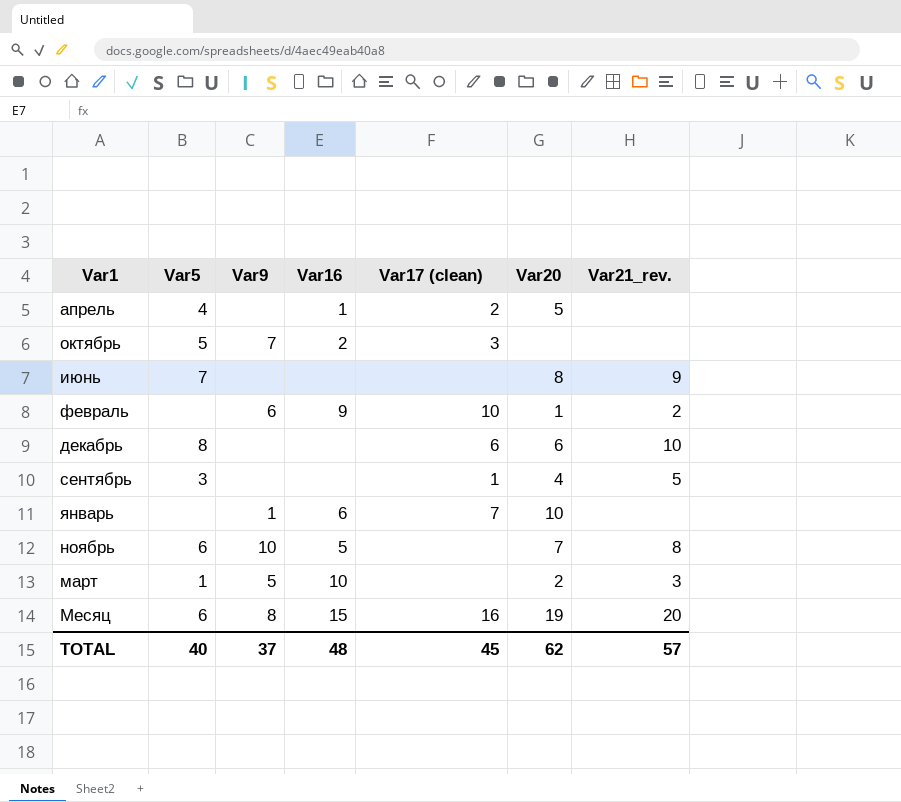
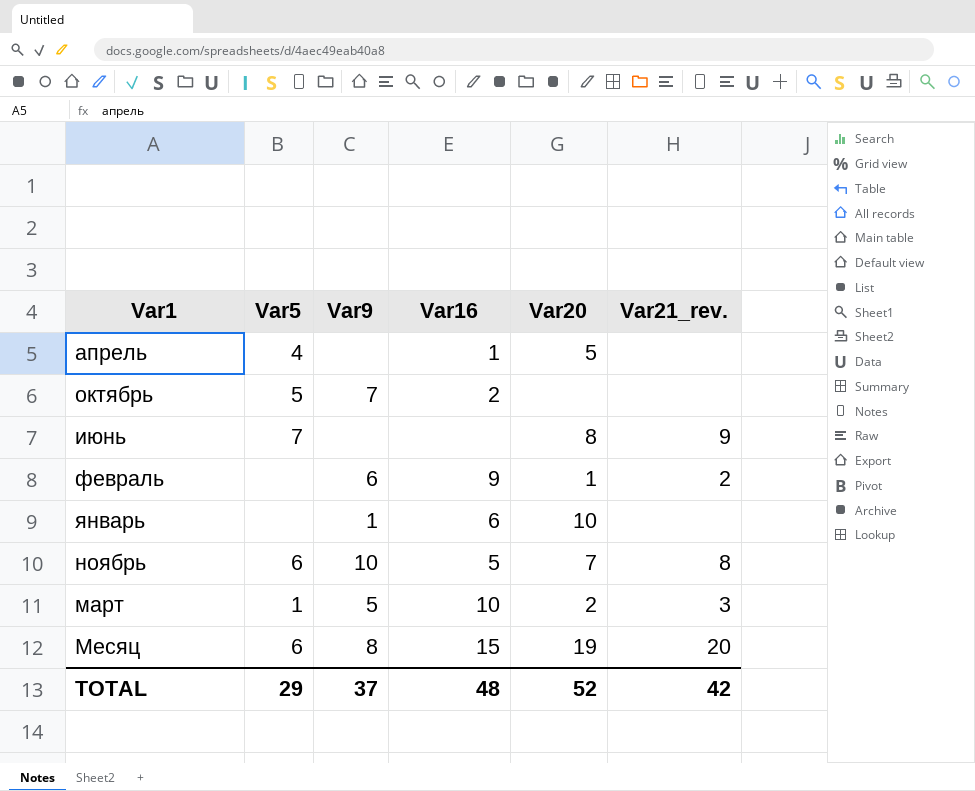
column Var17 (clean) | position: 5 -> none
row декабрь: 8 | none | none | 6 | 6 | 10 -> none
row сентябрь: 3 | none | none | 1 | 4 | 5 -> none
TOTAL | Var5: 40 -> 29
TOTAL | Var20: 62 -> 52
TOTAL | Var21_rev.: 57 -> 42

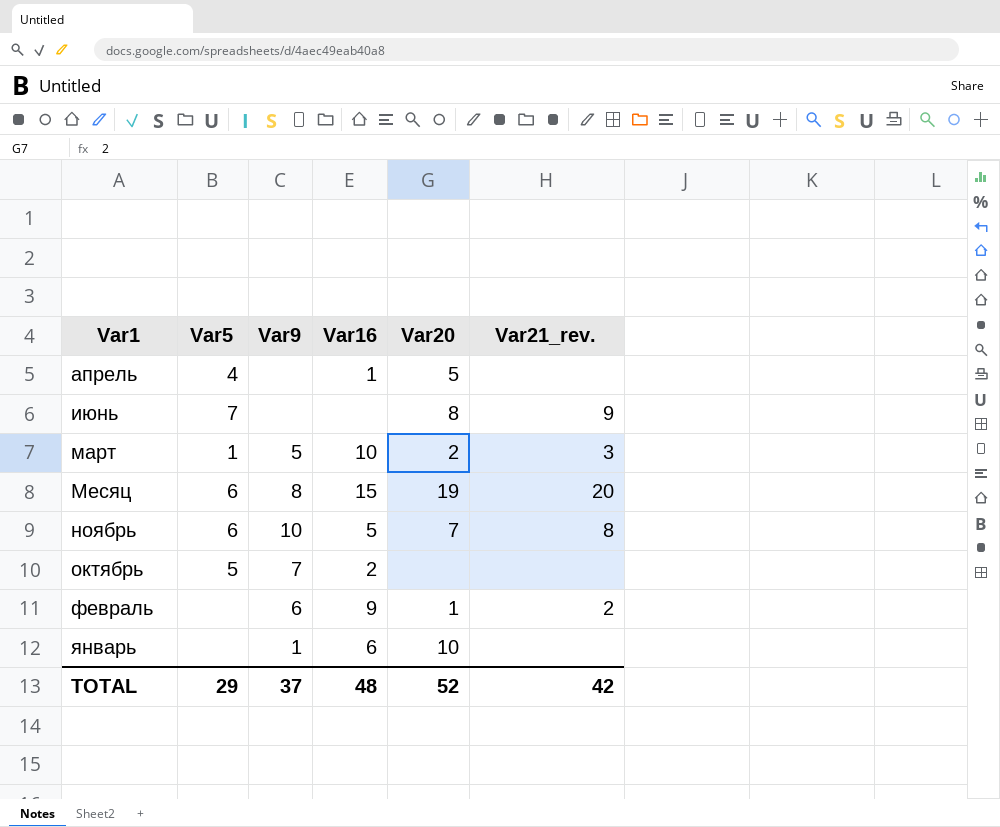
row order: none -> Var1 ascending

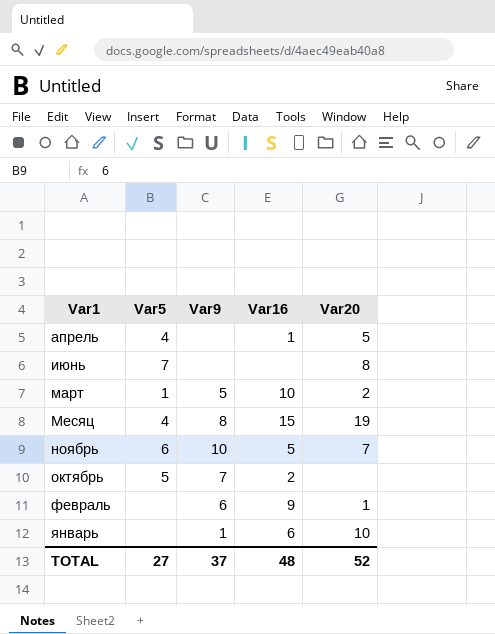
column Var21_rev. | position: 6 -> none
Месяц | Var5: 6 -> 4
TOTAL | Var5: 29 -> 27

